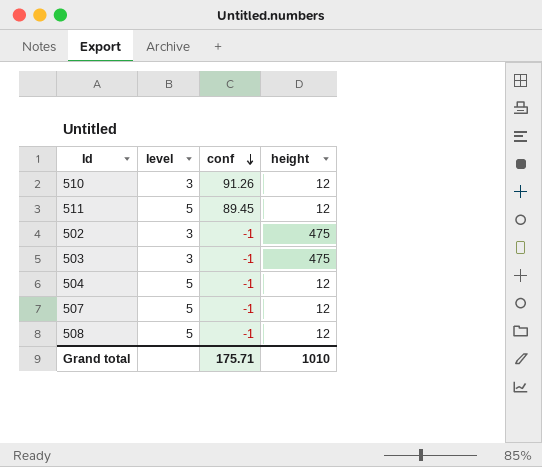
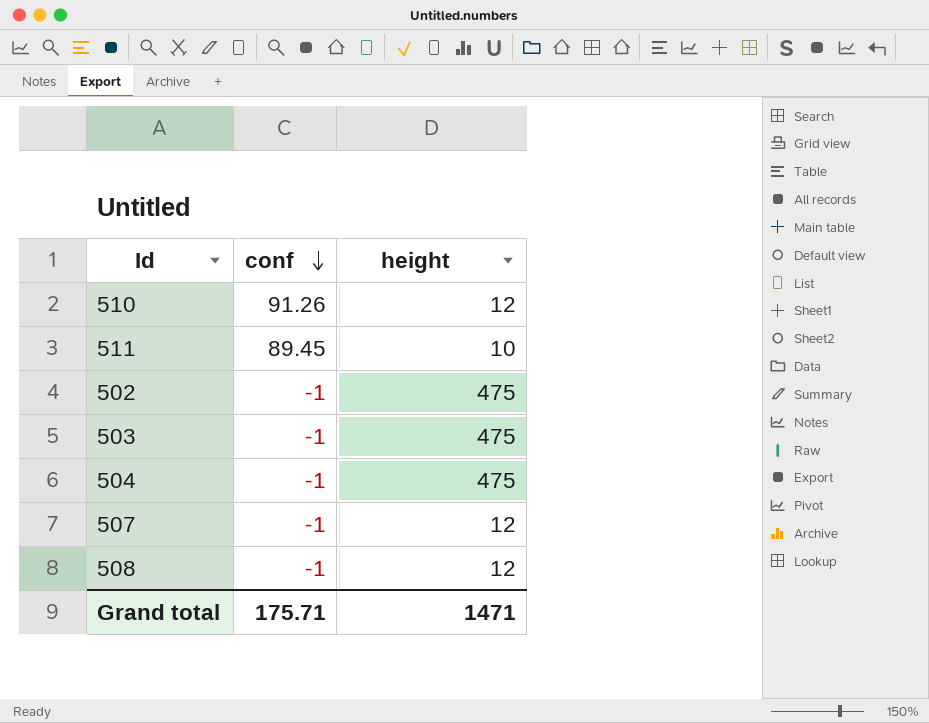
column level | position: 2 -> none
511 | height: 12 -> 10
504 | height: 12 -> 475
Grand total | height: 1010 -> 1471

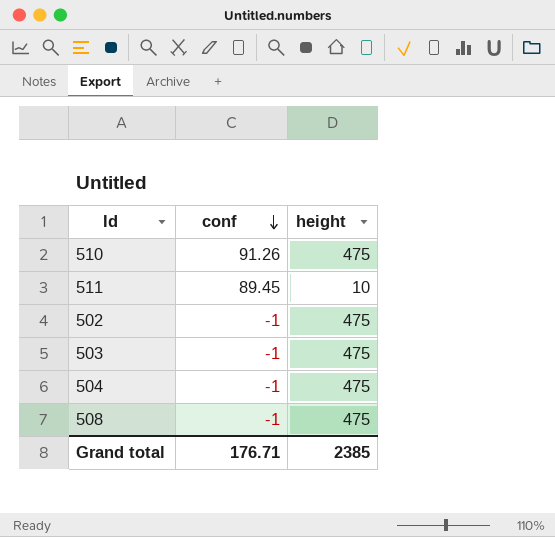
row 507: -1 | 12 -> none
510 | height: 12 -> 475
508 | height: 12 -> 475
Grand total | conf: 175.71 -> 176.71
Grand total | height: 1471 -> 2385

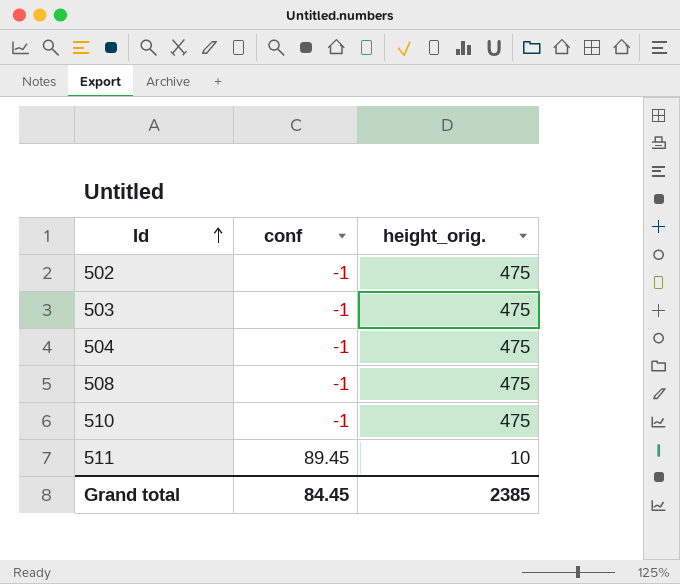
row order: conf descending -> Id ascending
column name: height -> height_orig.
510 | conf: 91.26 -> -1
Grand total | conf: 176.71 -> 84.45

